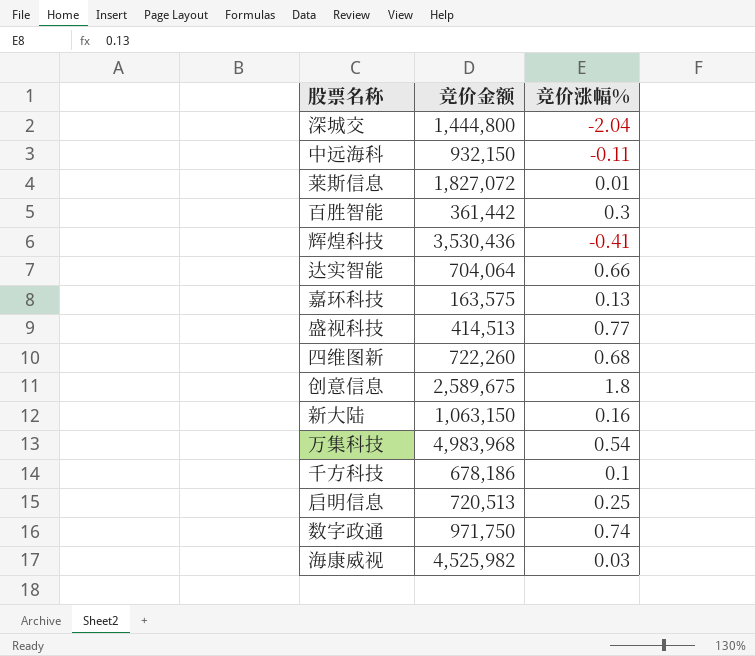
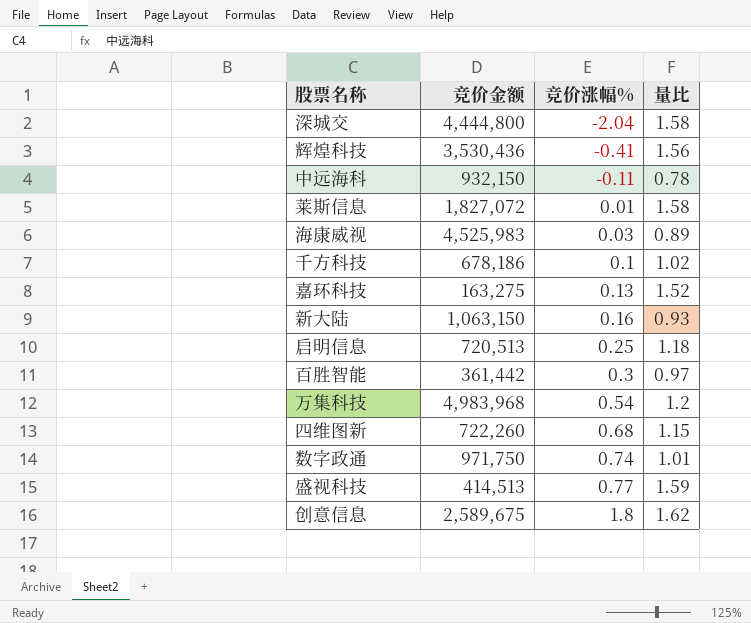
row order: none -> 竞价涨幅% ascending
column 量比 | position: none -> 4
row 达实智能: 704,064 | 0.66 -> none
深城交 | 竞价金额: 1,444,800 -> 4,444,800
海康威视 | 竞价金额: 4,525,982 -> 4,525,983
嘉环科技 | 竞价金额: 163,575 -> 163,275

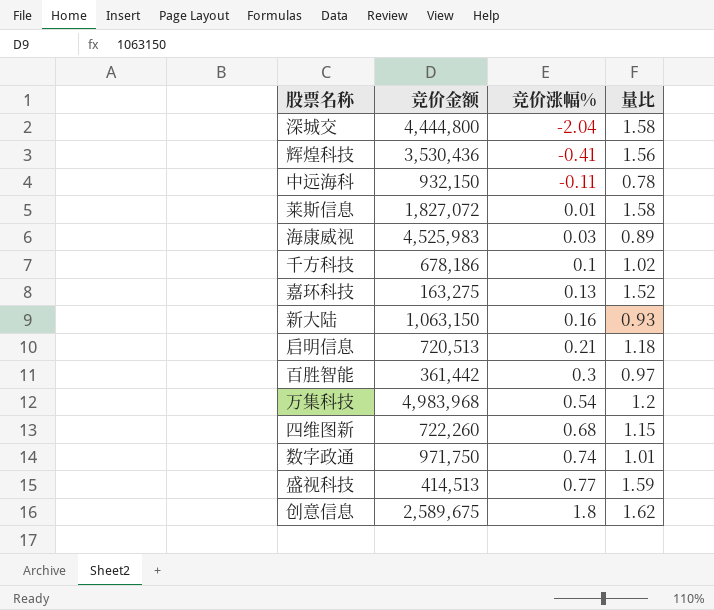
启明信息 | 竞价涨幅%: 0.25 -> 0.21

